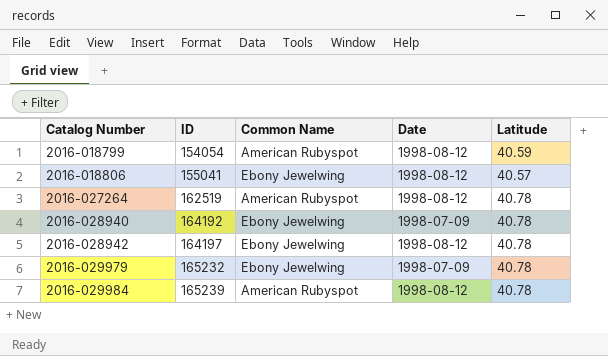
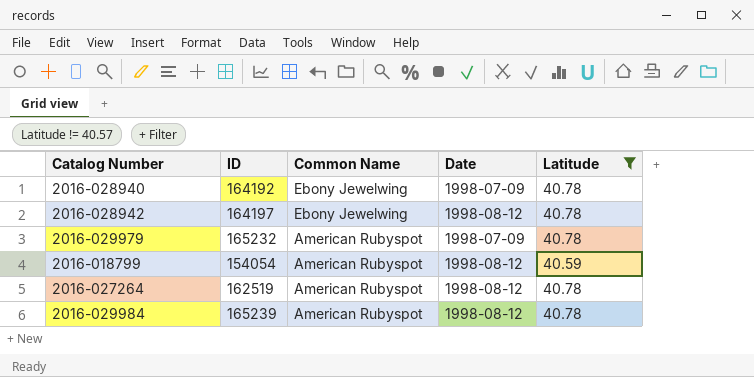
filter: none -> Latitude != 40.57
row order: Catalog Number ascending -> Common Name descending
2016-029979 | Common Name: Ebony Jewelwing -> American Rubyspot

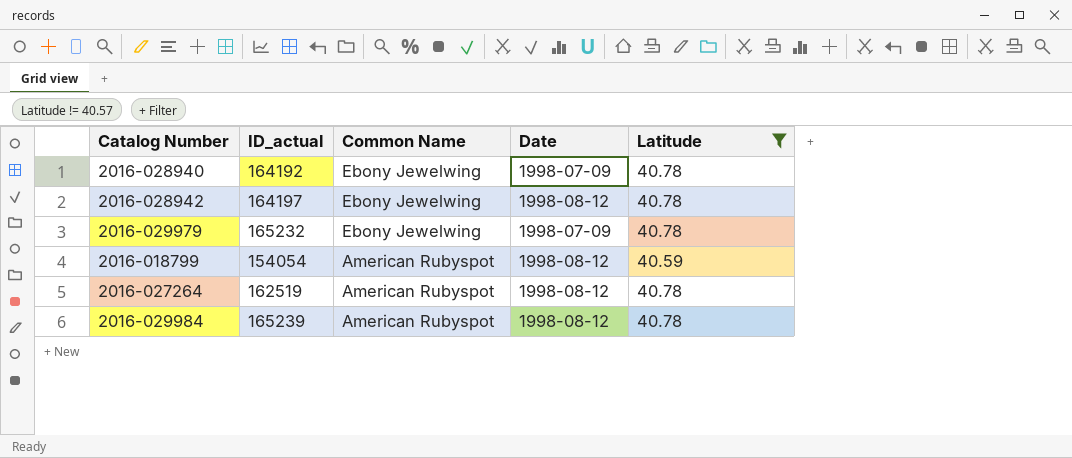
column name: ID -> ID_actual
2016-029979 | Common Name: American Rubyspot -> Ebony Jewelwing

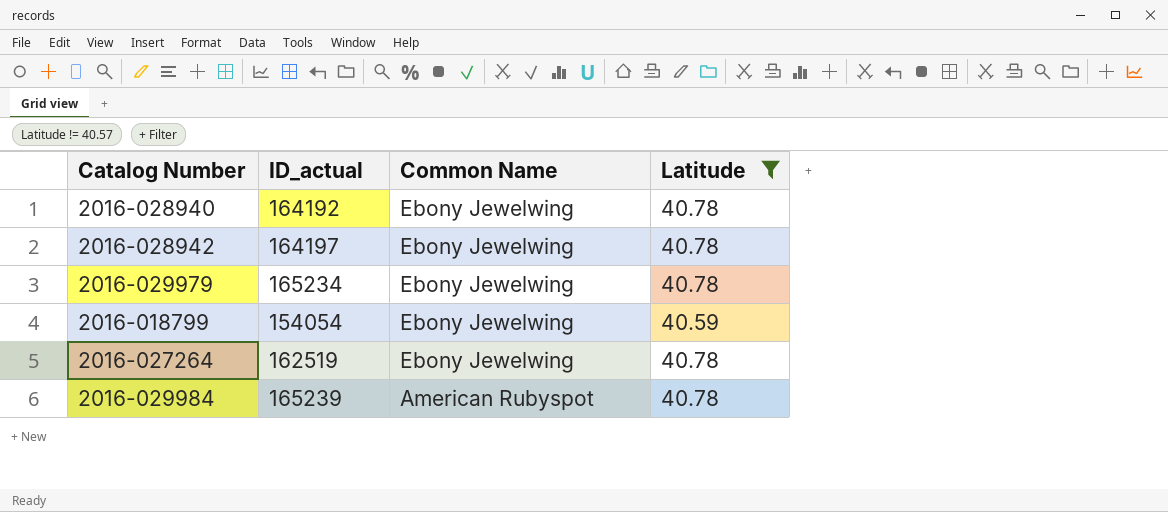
column Date | position: 4 -> none
2016-029979 | ID_actual: 165232 -> 165234
2016-018799 | Common Name: American Rubyspot -> Ebony Jewelwing
2016-027264 | Common Name: American Rubyspot -> Ebony Jewelwing

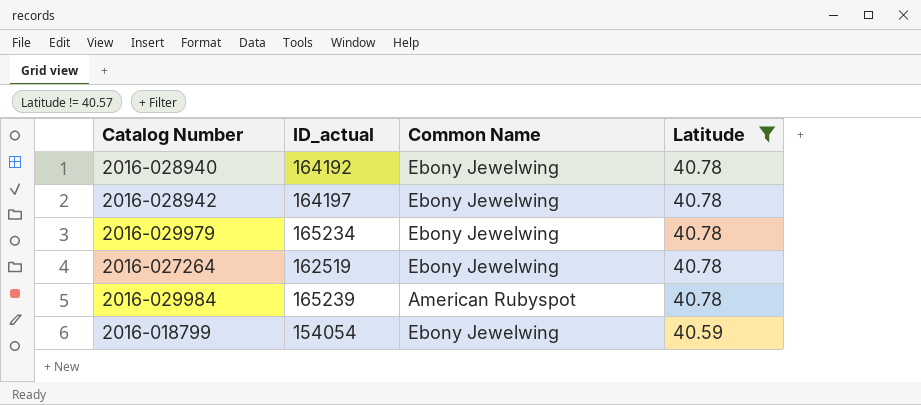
row order: Common Name descending -> Latitude descending

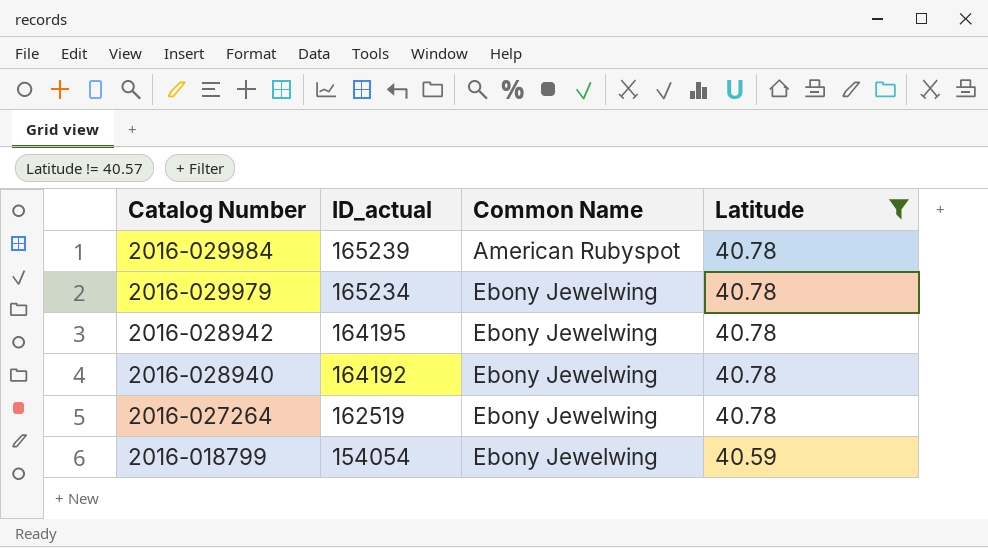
row order: Latitude descending -> Catalog Number descending
2016-028942 | ID_actual: 164197 -> 164195

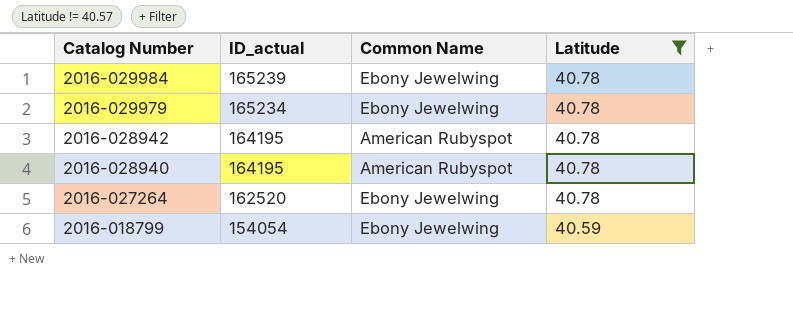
2016-029984 | Common Name: American Rubyspot -> Ebony Jewelwing
2016-028942 | Common Name: Ebony Jewelwing -> American Rubyspot
2016-028940 | ID_actual: 164192 -> 164195
2016-028940 | Common Name: Ebony Jewelwing -> American Rubyspot
2016-027264 | ID_actual: 162519 -> 162520

